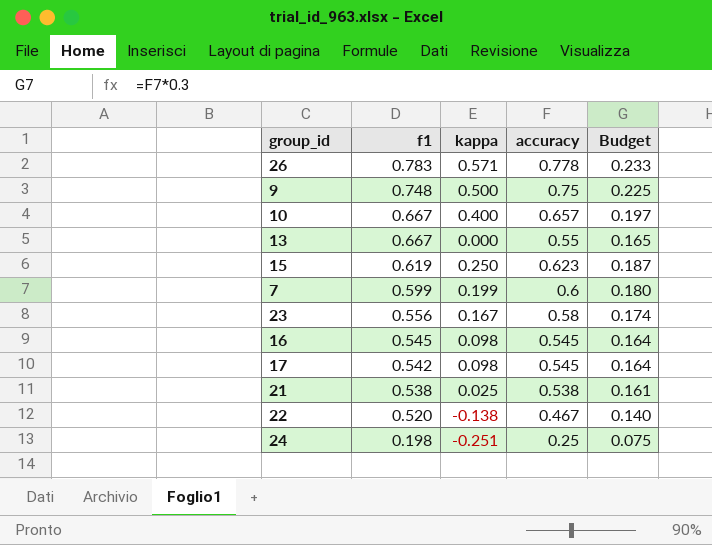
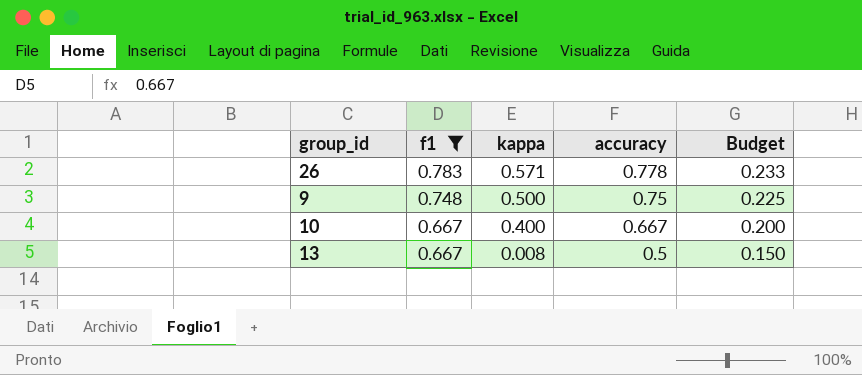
filter: none -> f1 >= 0.667
10 | accuracy: 0.657 -> 0.667
10 | Budget: 0.197 -> 0.200
13 | kappa: 0.000 -> 0.008
13 | accuracy: 0.55 -> 0.5
13 | Budget: 0.165 -> 0.150

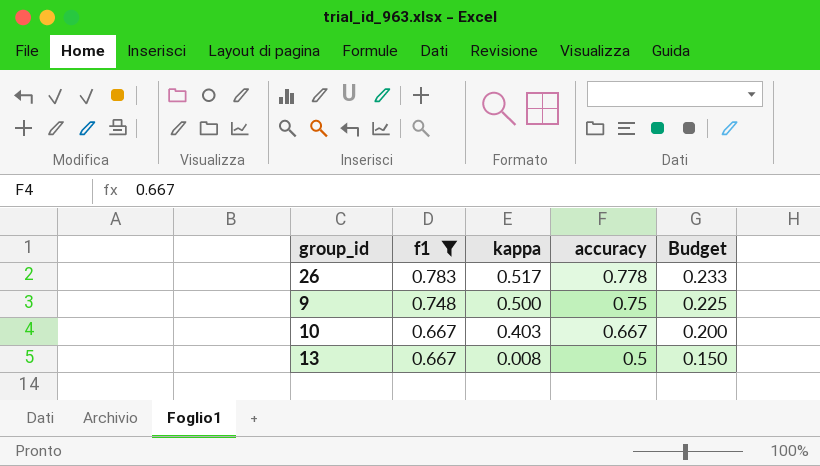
26 | kappa: 0.571 -> 0.517
10 | kappa: 0.400 -> 0.403

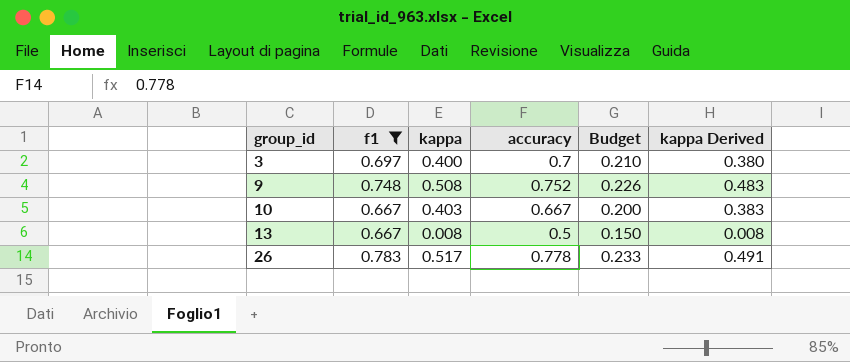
row order: f1 descending -> group_id ascending
column kappa Derived | formula: none -> [kappa] * 0.95
row 3: none -> 0.697 | 0.400 | 0.7 | 0.210 | 0.380
9 | kappa: 0.500 -> 0.508
9 | accuracy: 0.75 -> 0.752
9 | Budget: 0.225 -> 0.226

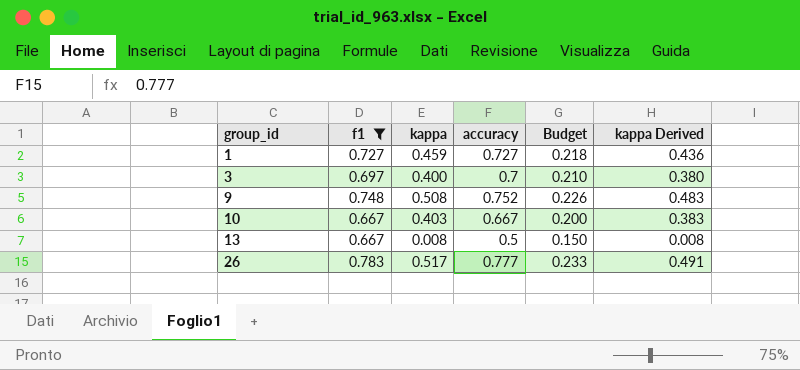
row 1: none -> 0.727 | 0.459 | 0.727 | 0.218 | 0.436
26 | accuracy: 0.778 -> 0.777

